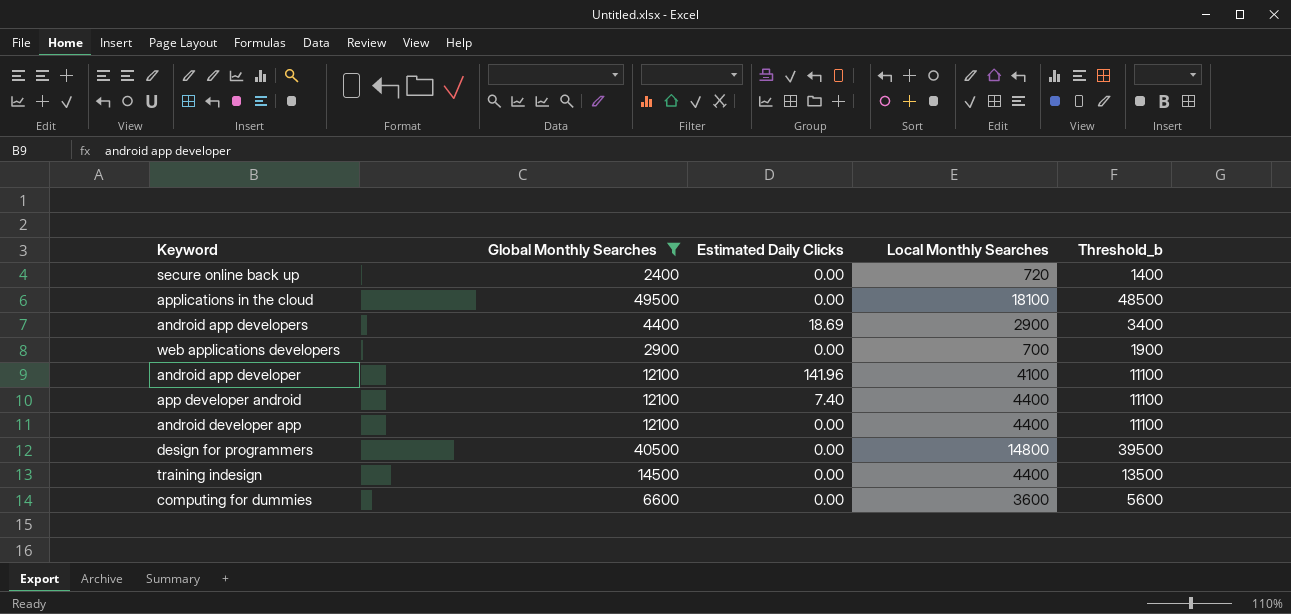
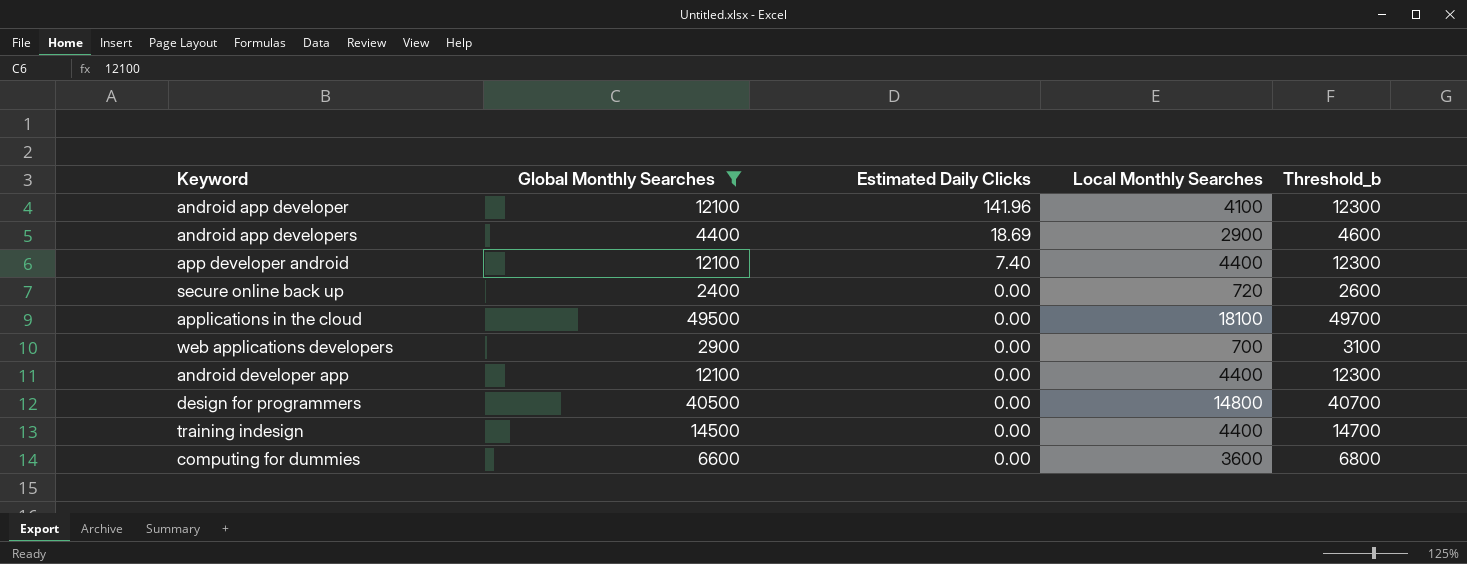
row order: none -> Estimated Daily Clicks descending
column Threshold_b | formula: [Global Monthly Searches] - 1000 -> [Global Monthly Searches] + 200

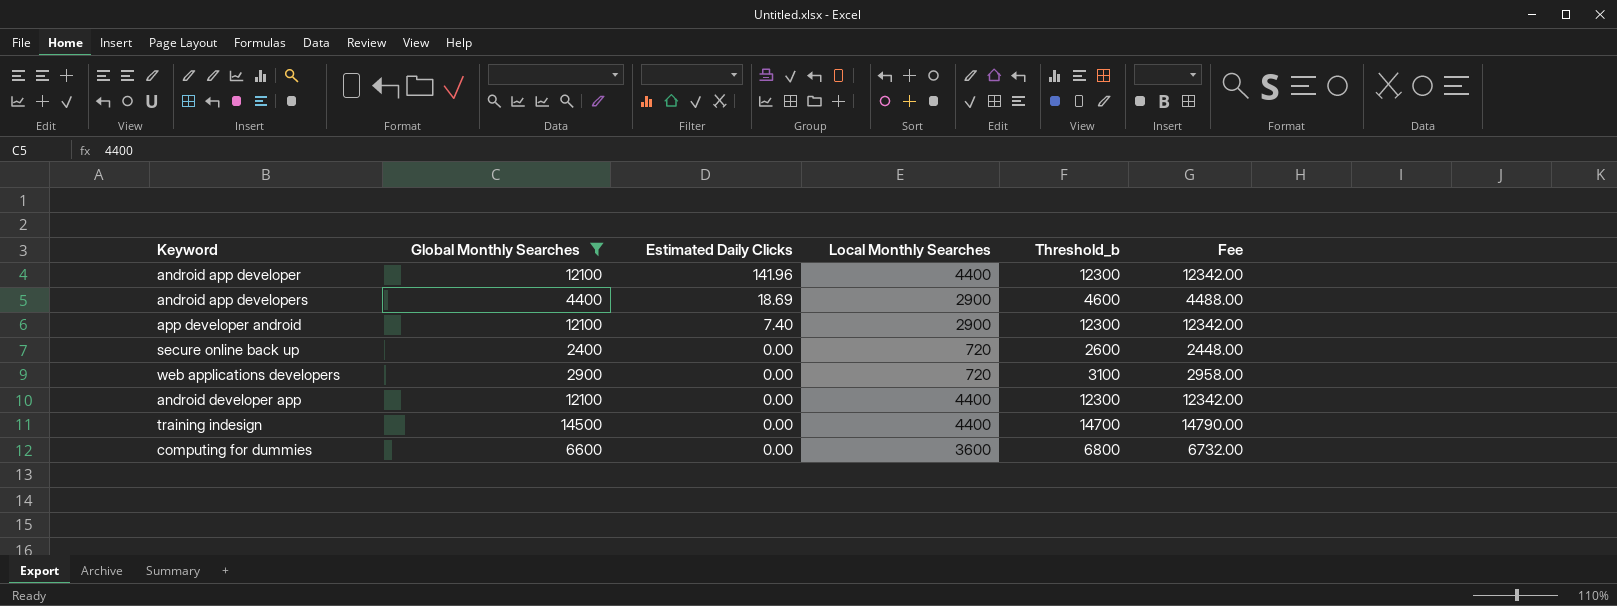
column Fee | formula: none -> [Global Monthly Searches] * 1.02
row applications in the cloud: 49500 | 0.00 | 18100 | 49700 -> none
row design for programmers: 40500 | 0.00 | 14800 | 40700 -> none
android app developer | Local Monthly Searches: 4100 -> 4400
app developer android | Local Monthly Searches: 4400 -> 2900
web applications developers | Local Monthly Searches: 700 -> 720

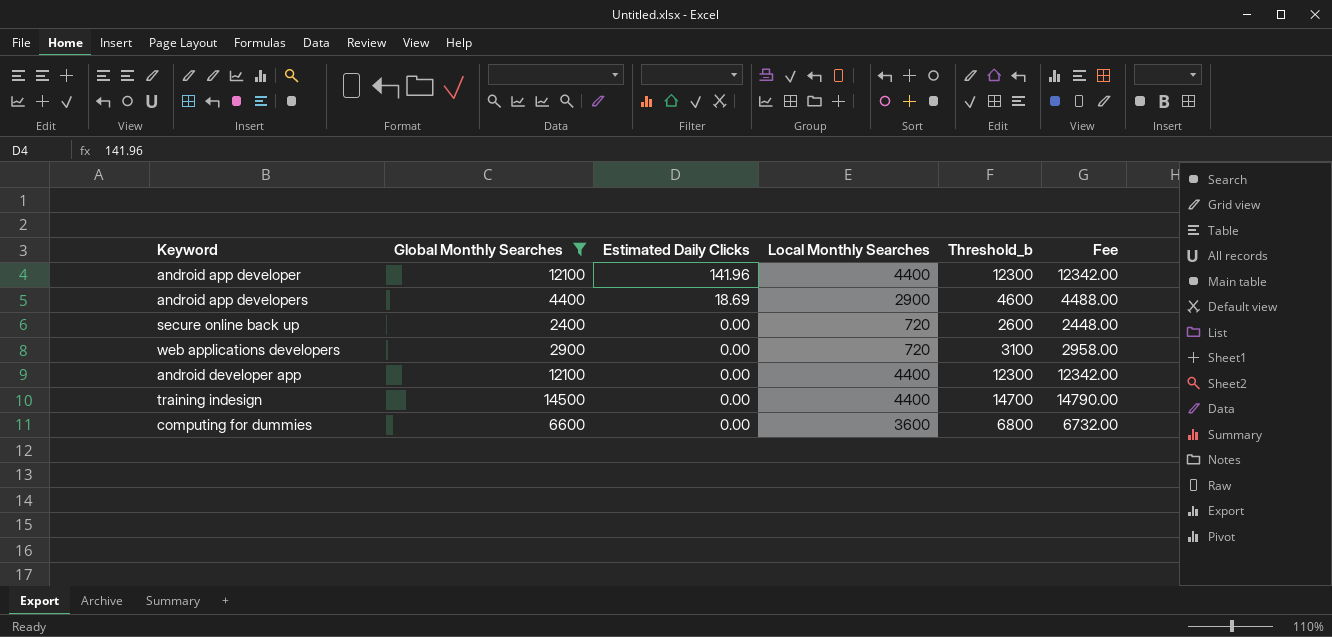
row app developer android: 12100 | 7.40 | 2900 | 12300 | 12342.00 -> none

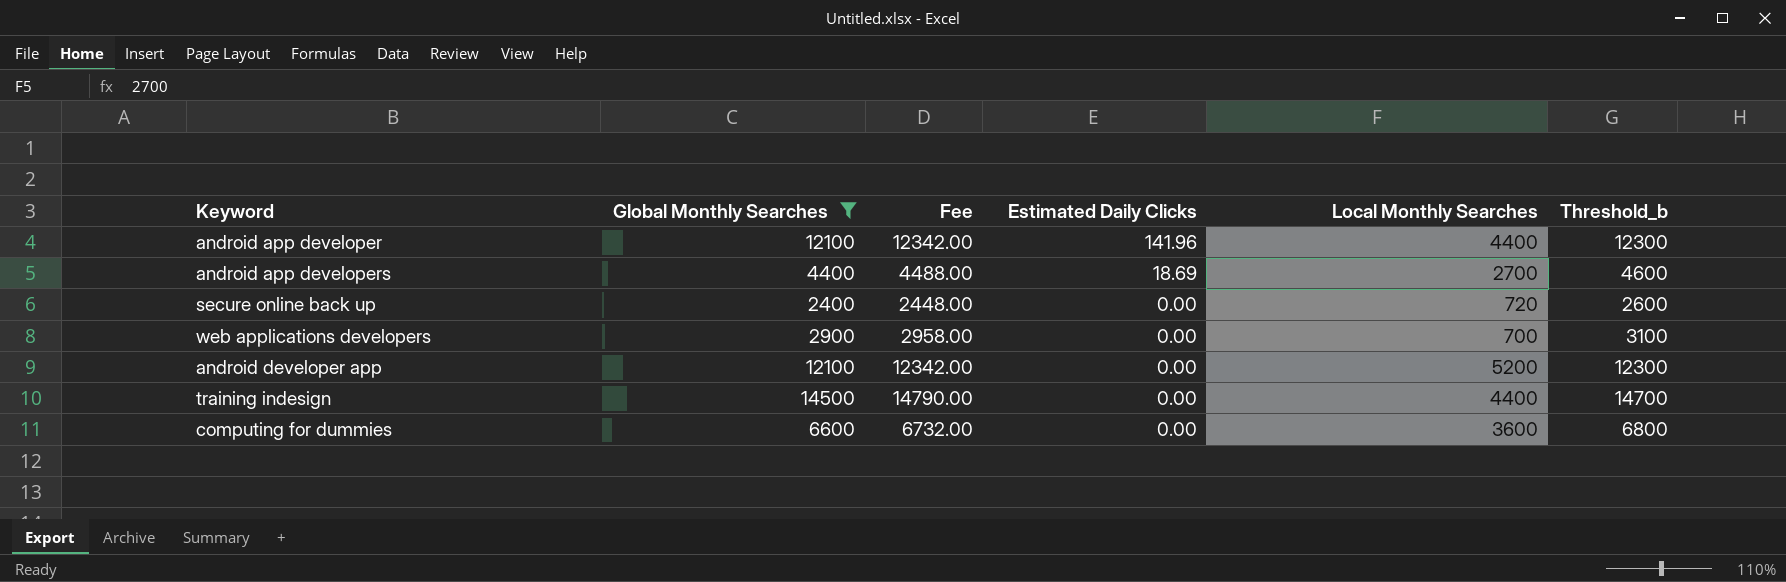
column Fee | position: 6 -> 3
android app developers | Local Monthly Searches: 2900 -> 2700
web applications developers | Local Monthly Searches: 720 -> 700
android developer app | Local Monthly Searches: 4400 -> 5200

